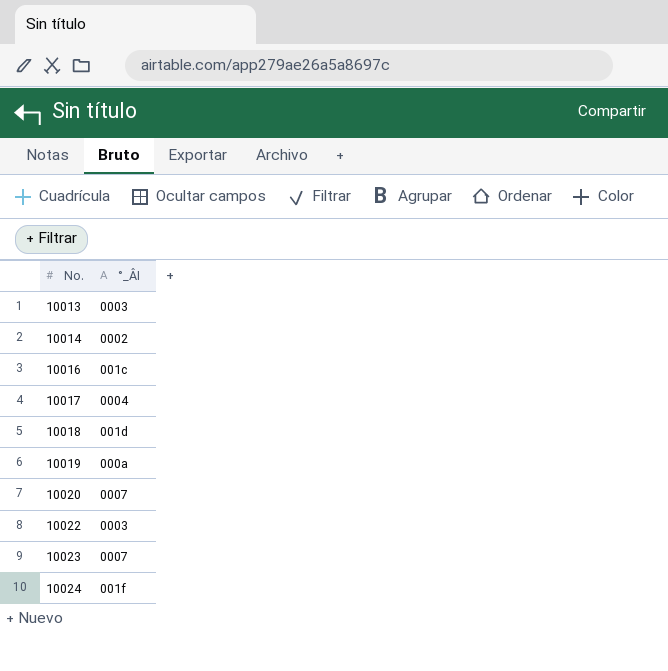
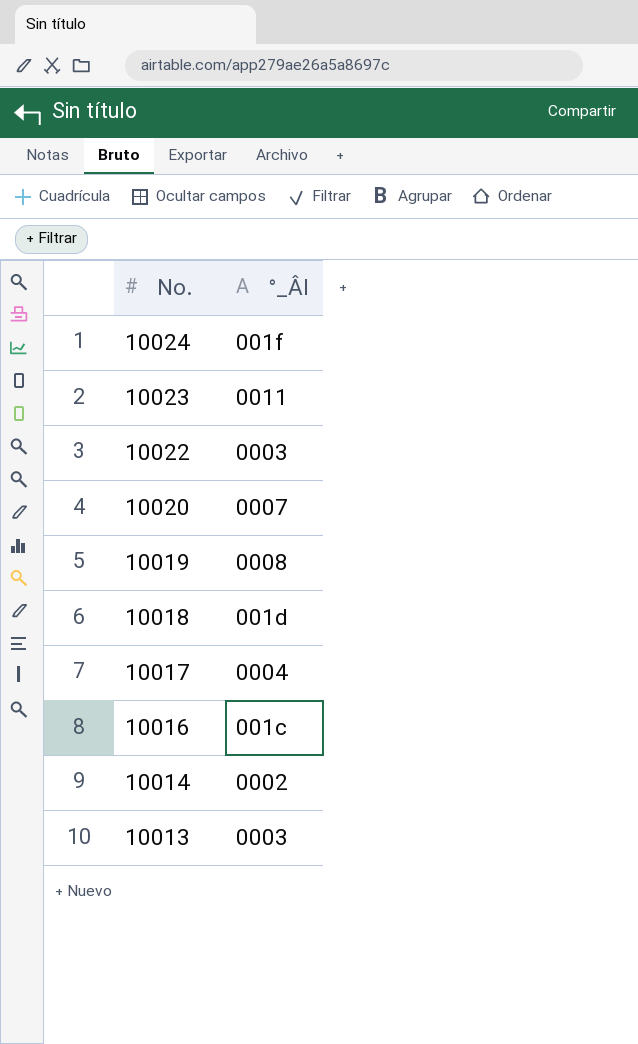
row order: No. ascending -> No. descending
10023 | °_ÂI: 0007 -> 0011
10019 | °_ÂI: 000a -> 0008

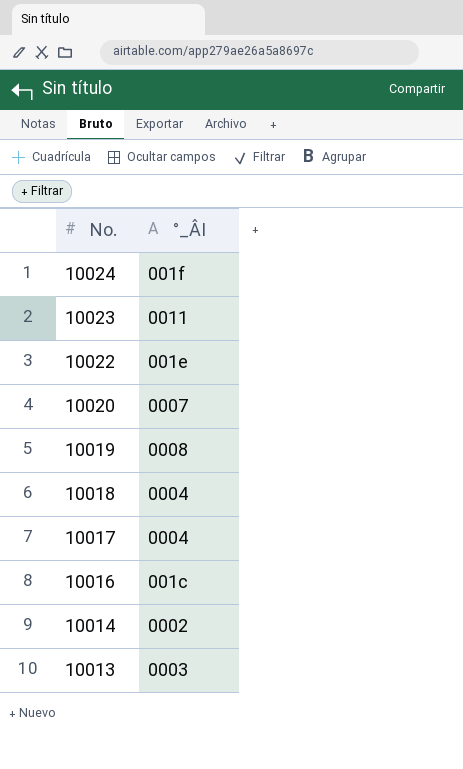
10022 | °_ÂI: 0003 -> 001e
10018 | °_ÂI: 001d -> 0004

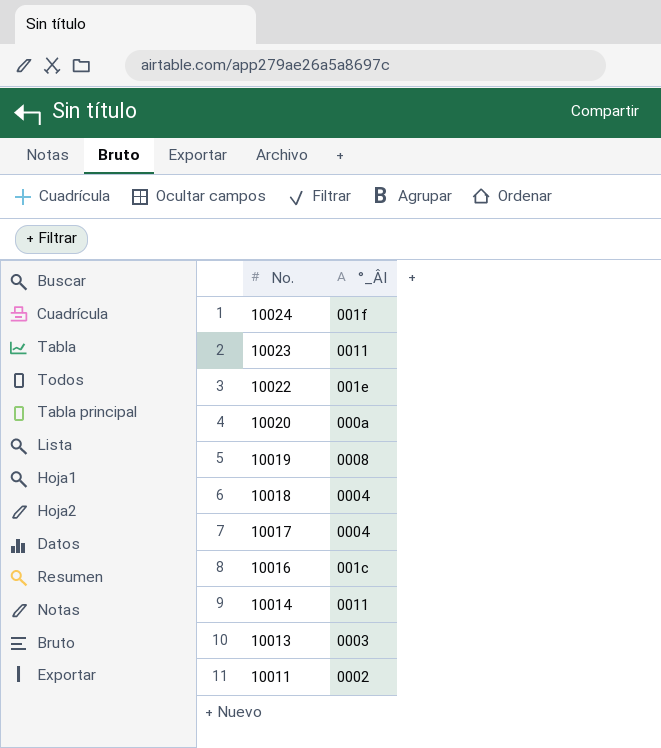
10020 | °_ÂI: 0007 -> 000a
10014 | °_ÂI: 0002 -> 0011
row 10011: none -> 0002

